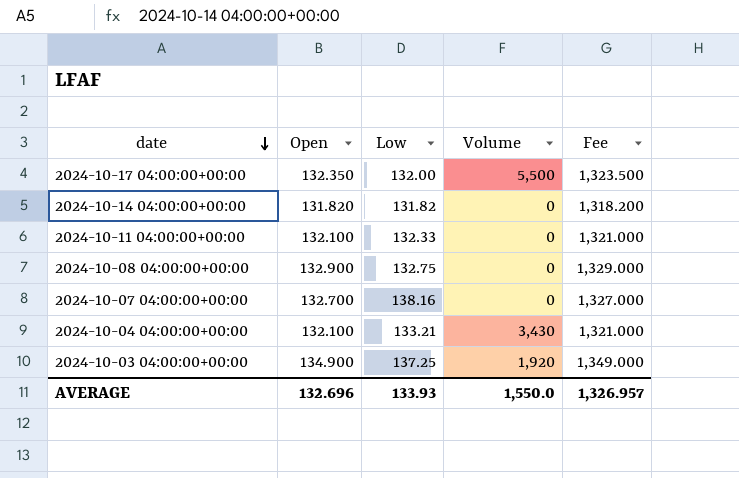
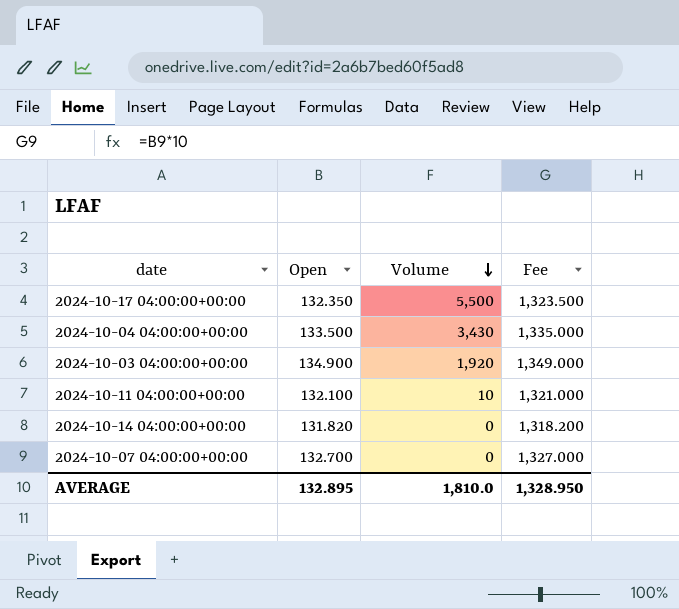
row order: date descending -> Volume descending
column Low | position: 3 -> none
row 2024-10-08 04:00:00+00:00: 132.900 | 132.75 | 0 | 1,329.000 -> none
2024-10-04 04:00:00+00:00 | Open: 132.100 -> 133.500
2024-10-04 04:00:00+00:00 | Fee: 1,321.000 -> 1,335.000
2024-10-11 04:00:00+00:00 | Volume: 0 -> 10
AVERAGE | Open: 132.696 -> 132.895
AVERAGE | Volume: 1,550.0 -> 1,810.0
AVERAGE | Fee: 1,326.957 -> 1,328.950

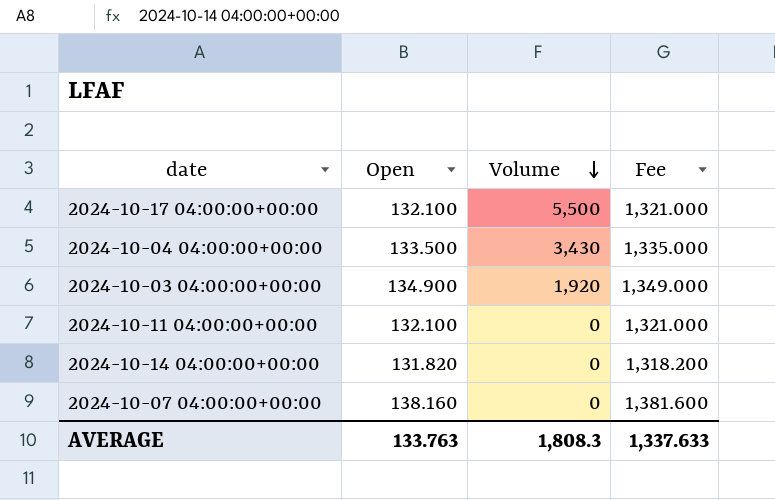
2024-10-17 04:00:00+00:00 | Open: 132.350 -> 132.100
2024-10-17 04:00:00+00:00 | Fee: 1,323.500 -> 1,321.000
2024-10-11 04:00:00+00:00 | Volume: 10 -> 0
2024-10-07 04:00:00+00:00 | Open: 132.700 -> 138.160
2024-10-07 04:00:00+00:00 | Fee: 1,327.000 -> 1,381.600
AVERAGE | Open: 132.895 -> 133.763
AVERAGE | Volume: 1,810.0 -> 1,808.3
AVERAGE | Fee: 1,328.950 -> 1,337.633

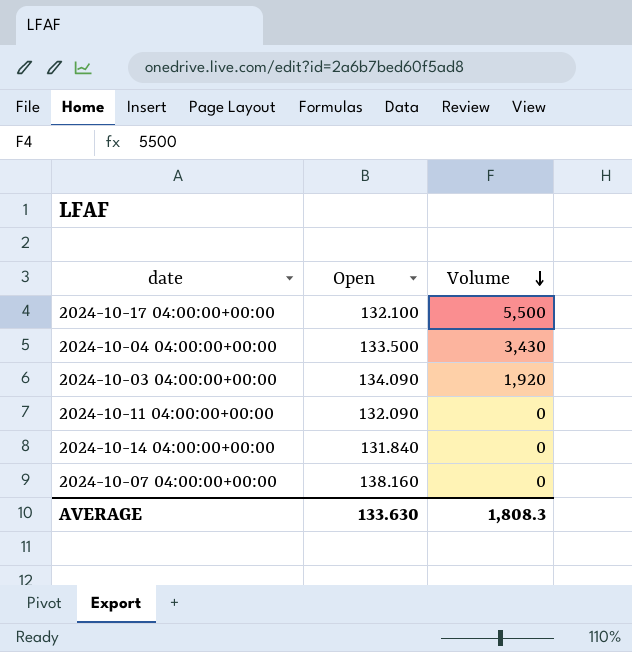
column Fee | formula: [Open] * 10 -> none
2024-10-03 04:00:00+00:00 | Open: 134.900 -> 134.090
2024-10-11 04:00:00+00:00 | Open: 132.100 -> 132.090
2024-10-14 04:00:00+00:00 | Open: 131.820 -> 131.840
AVERAGE | Open: 133.763 -> 133.630

